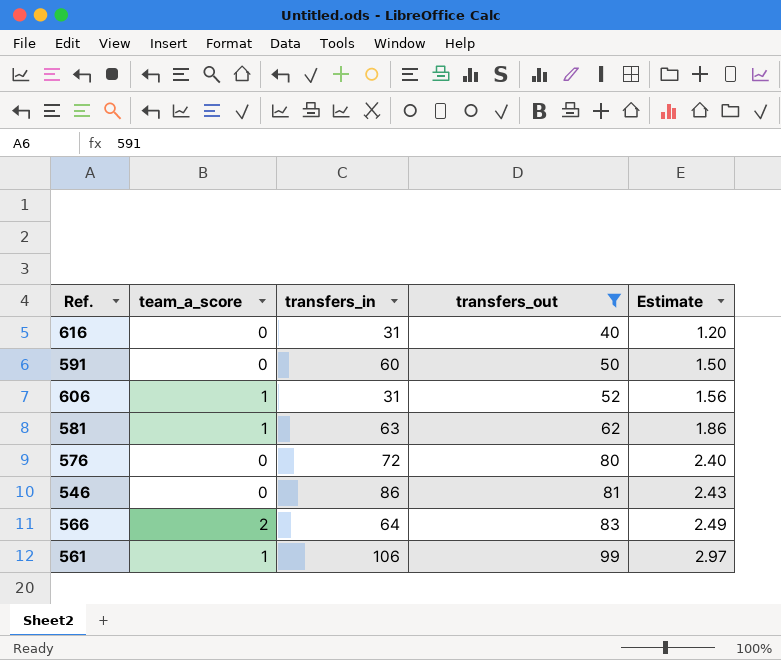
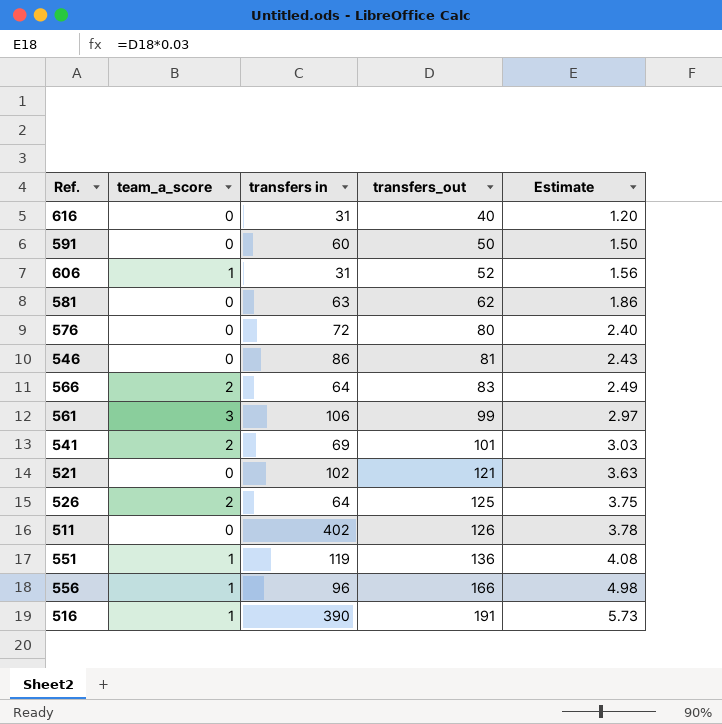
filter: transfers_out <= 99 -> none
column name: transfers_in -> transfers in
581 | team_a_score: 1 -> 0
561 | team_a_score: 1 -> 3

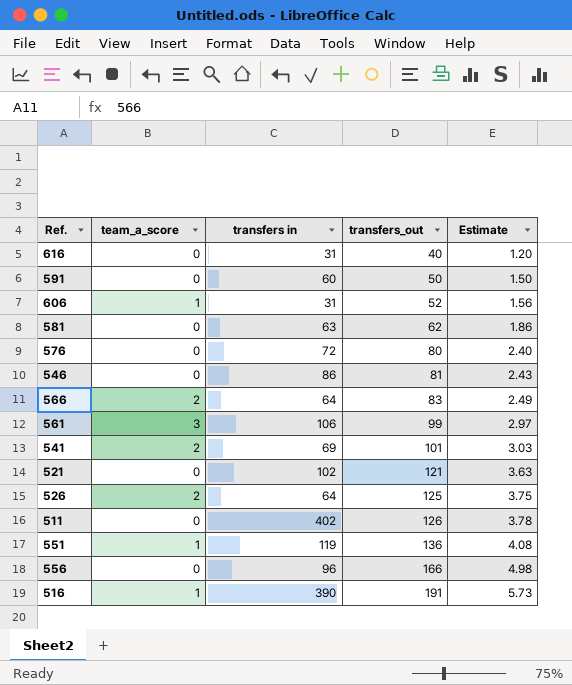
556 | team_a_score: 1 -> 0

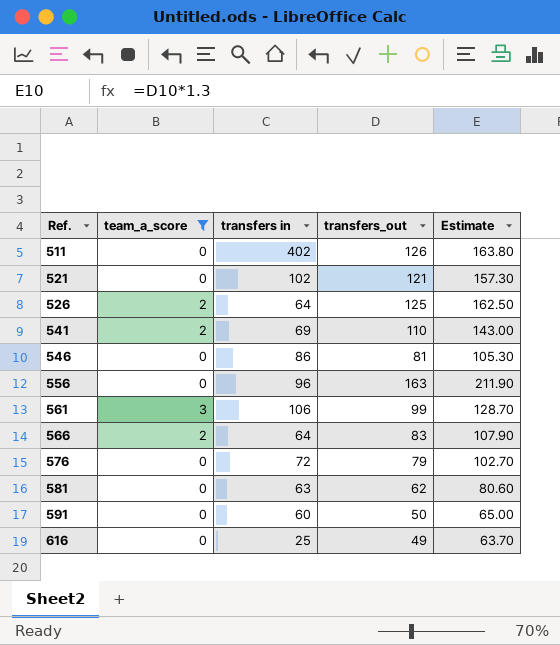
filter: none -> team_a_score != 1
row order: transfers_out ascending -> Ref. ascending
column Estimate | formula: [transfers_out] * 0.03 -> [transfers_out] * 1.3
541 | transfers_out: 101 -> 110
556 | transfers_out: 166 -> 163
576 | transfers_out: 80 -> 79
616 | transfers in: 31 -> 25
616 | transfers_out: 40 -> 49

